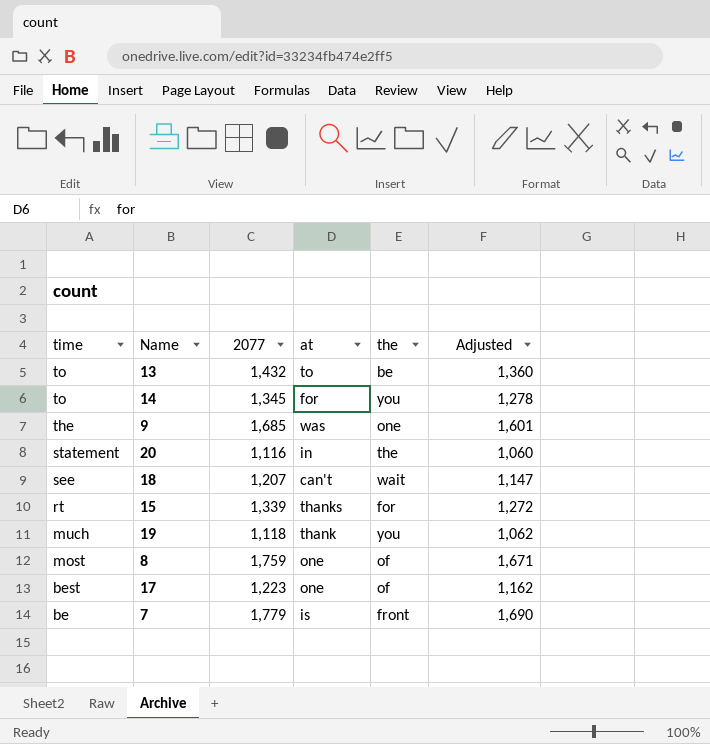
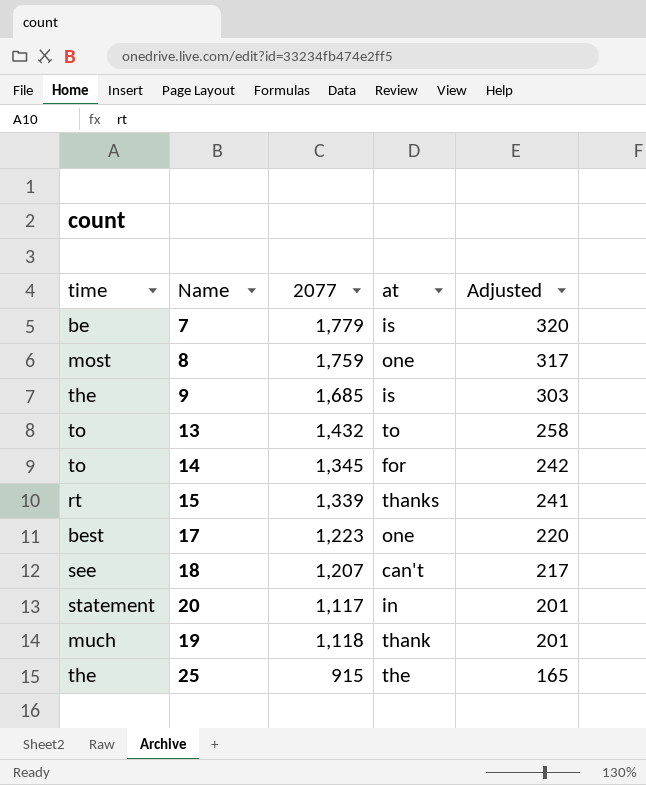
row order: time descending -> Adjusted descending
column the | position: 5 -> none
column Adjusted | formula: [2077] * 0.95 -> [2077] * 0.18
9 | at: was -> is
20 | 2077: 1,116 -> 1,117
row 25: none -> the | 915 | the | 165

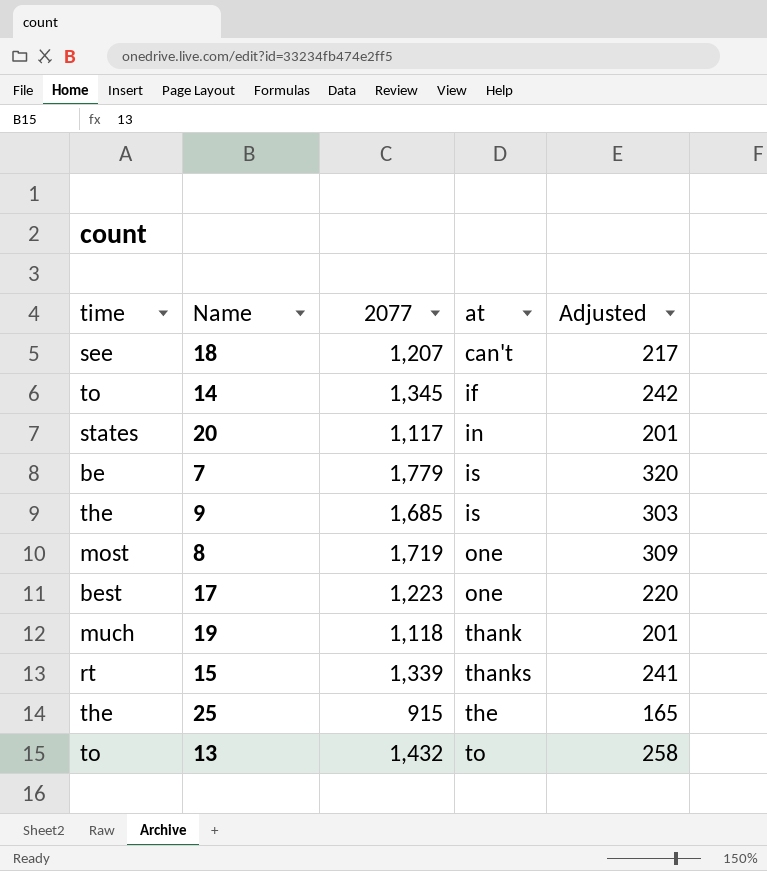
row order: Adjusted descending -> at ascending
14 | at: for -> if
20 | time: statement -> states
8 | 2077: 1,759 -> 1,719
8 | Adjusted: 317 -> 309

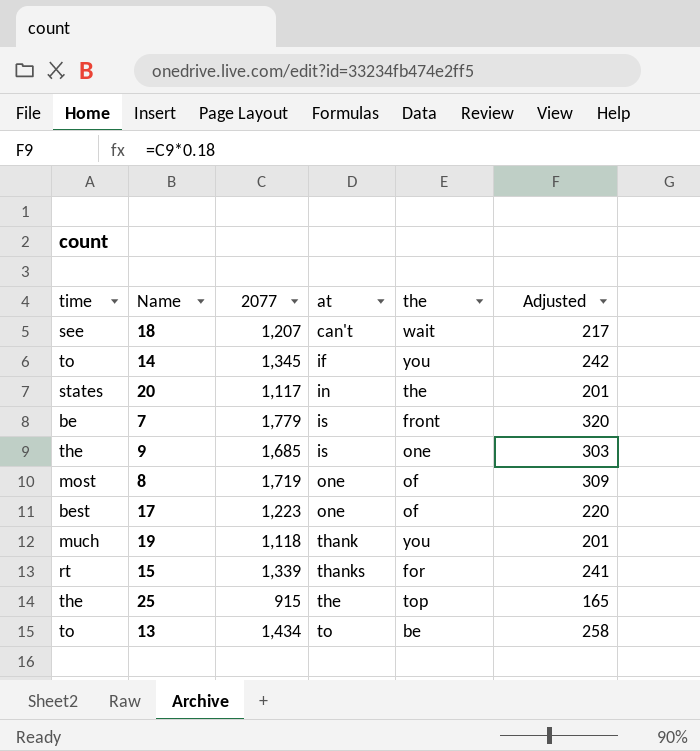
column the | position: none -> 5
13 | 2077: 1,432 -> 1,434

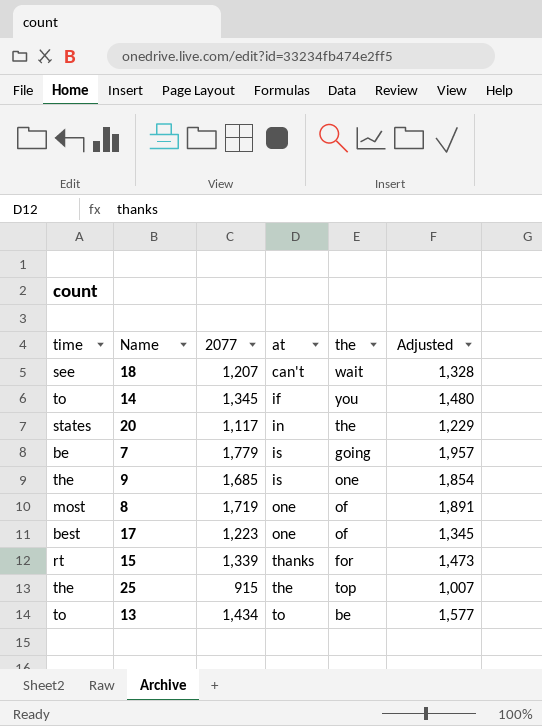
column Adjusted | formula: [2077] * 0.18 -> [2077] * 1.1
row 19: much | 1,118 | thank | you | 201 -> none
7 | the: front -> going

